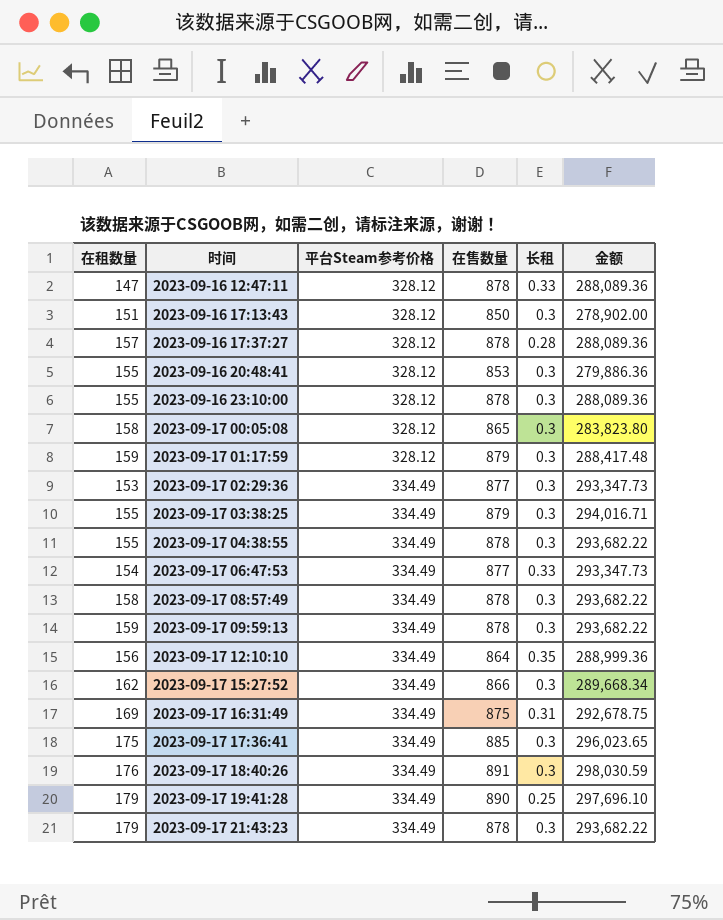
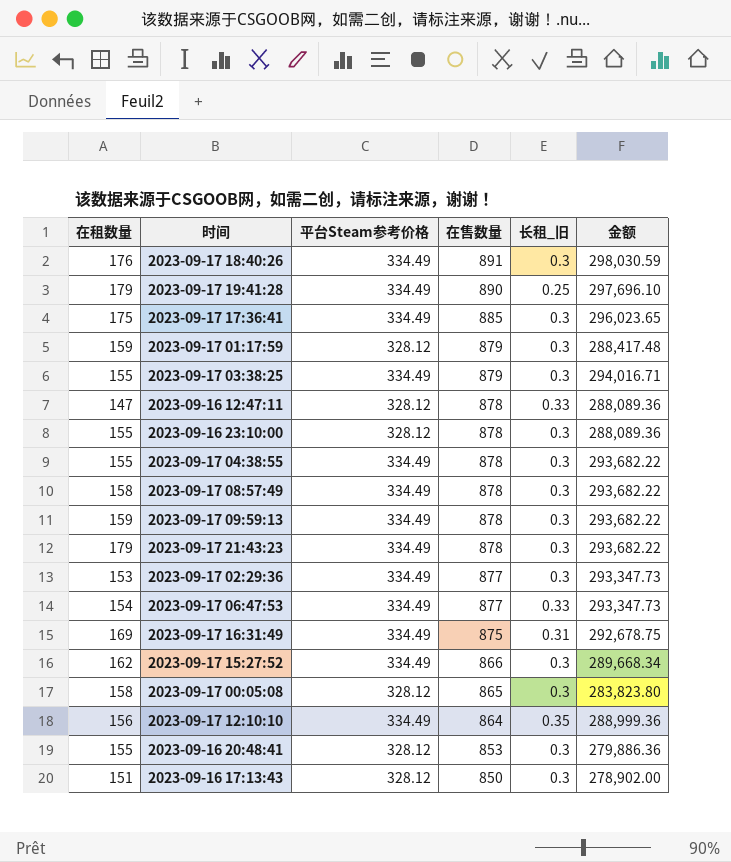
row order: 时间 ascending -> 在售数量 descending
column name: 长租 -> 长租_旧
row 2023-09-16 17:37:27: 157 | 328.12 | 878 | 0.28 | 288,089.36 -> none

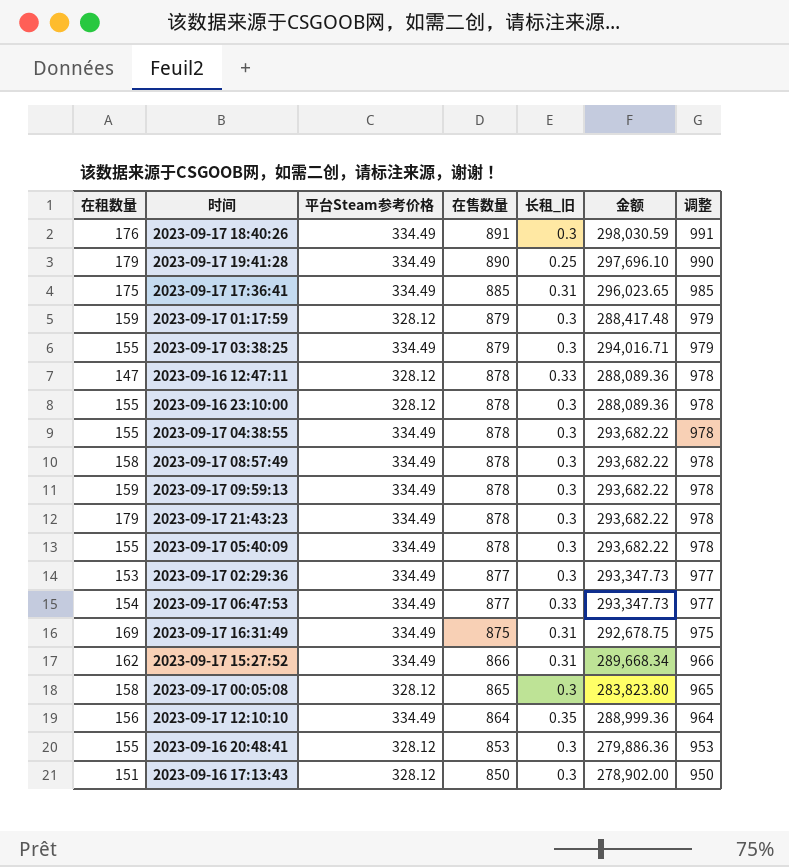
column 调整 | formula: none -> [在售数量] + 100
2023-09-17 17:36:41 | 长租_旧: 0.3 -> 0.31
row 2023-09-17 05:40:09: none -> 155 | 334.49 | 878 | 0.3 | 293,682.22 | 978
2023-09-17 15:27:52 | 长租_旧: 0.3 -> 0.31

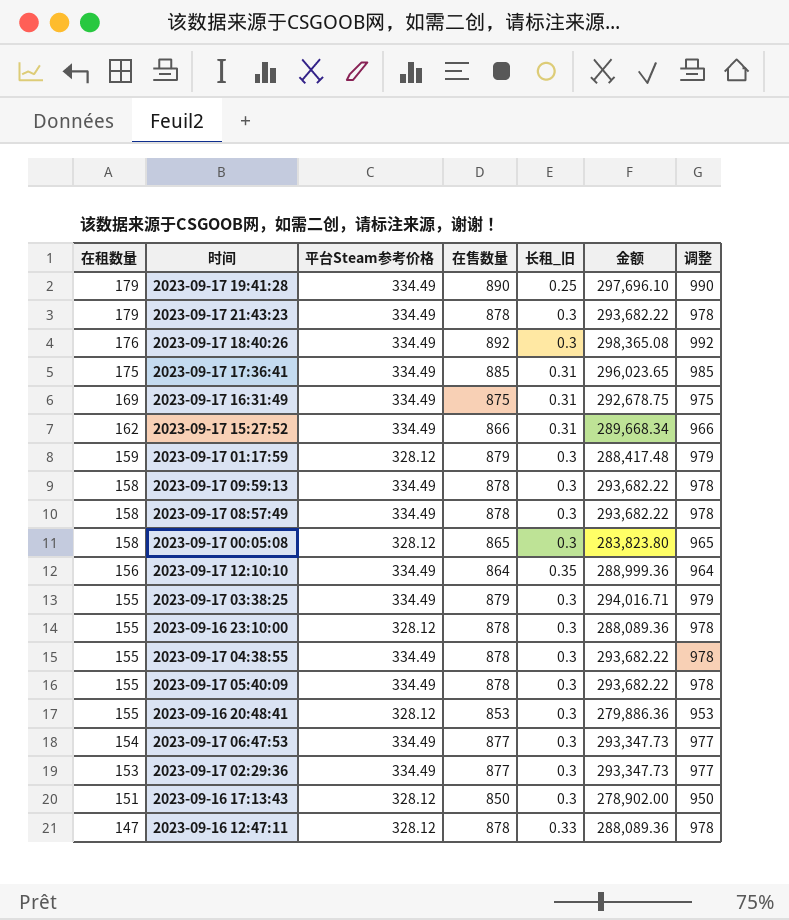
row order: 在售数量 descending -> 在租数量 descending
2023-09-17 18:40:26 | 在售数量: 891 -> 892
2023-09-17 18:40:26 | 金额: 298,030.59 -> 298,365.08
2023-09-17 18:40:26 | 调整: 991 -> 992
2023-09-17 09:59:13 | 在租数量: 159 -> 158
2023-09-17 06:47:53 | 长租_旧: 0.33 -> 0.3

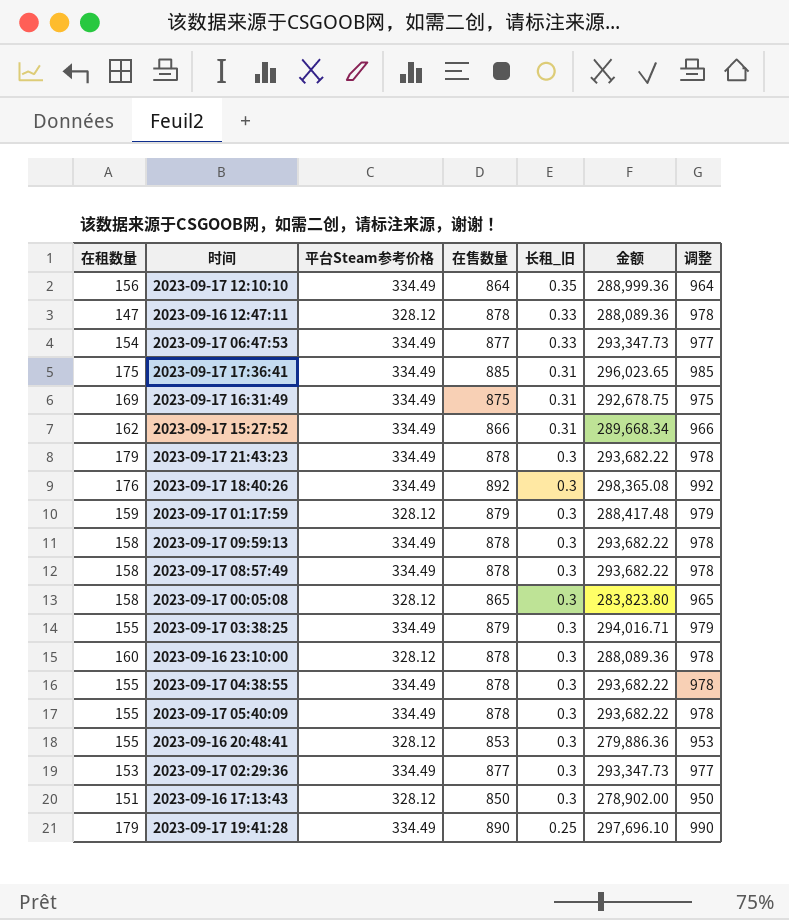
row order: 在租数量 descending -> 长租_旧 descending
2023-09-17 06:47:53 | 长租_旧: 0.3 -> 0.33
2023-09-16 23:10:00 | 在租数量: 155 -> 160

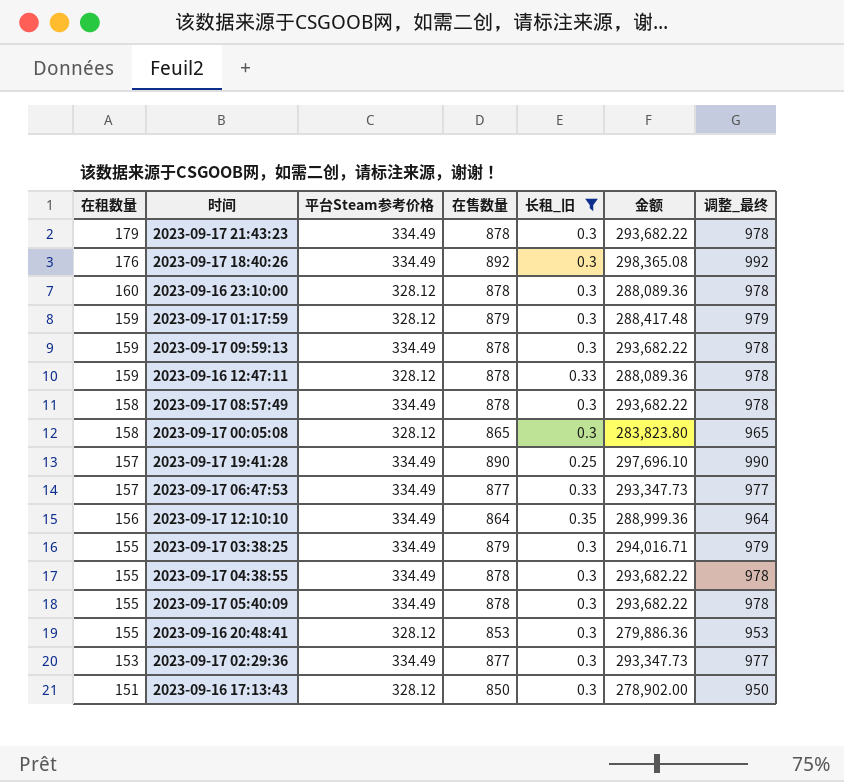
filter: none -> 长租_旧 != 0.31
row order: 长租_旧 descending -> 在租数量 descending
column name: 调整 -> 调整_最终
2023-09-17 09:59:13 | 在租数量: 158 -> 159
2023-09-16 12:47:11 | 在租数量: 147 -> 159
2023-09-17 19:41:28 | 在租数量: 179 -> 157
2023-09-17 06:47:53 | 在租数量: 154 -> 157

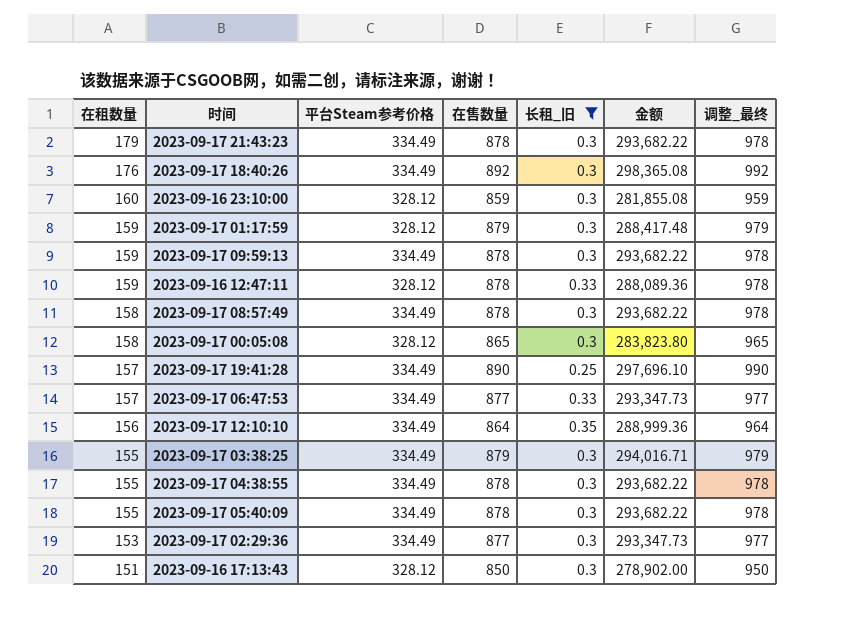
row 2023-09-16 20:48:41: 155 | 328.12 | 853 | 0.3 | 279,886.36 | 953 -> none
2023-09-16 23:10:00 | 在售数量: 878 -> 859
2023-09-16 23:10:00 | 金额: 288,089.36 -> 281,855.08
2023-09-16 23:10:00 | 调整_最终: 978 -> 959

